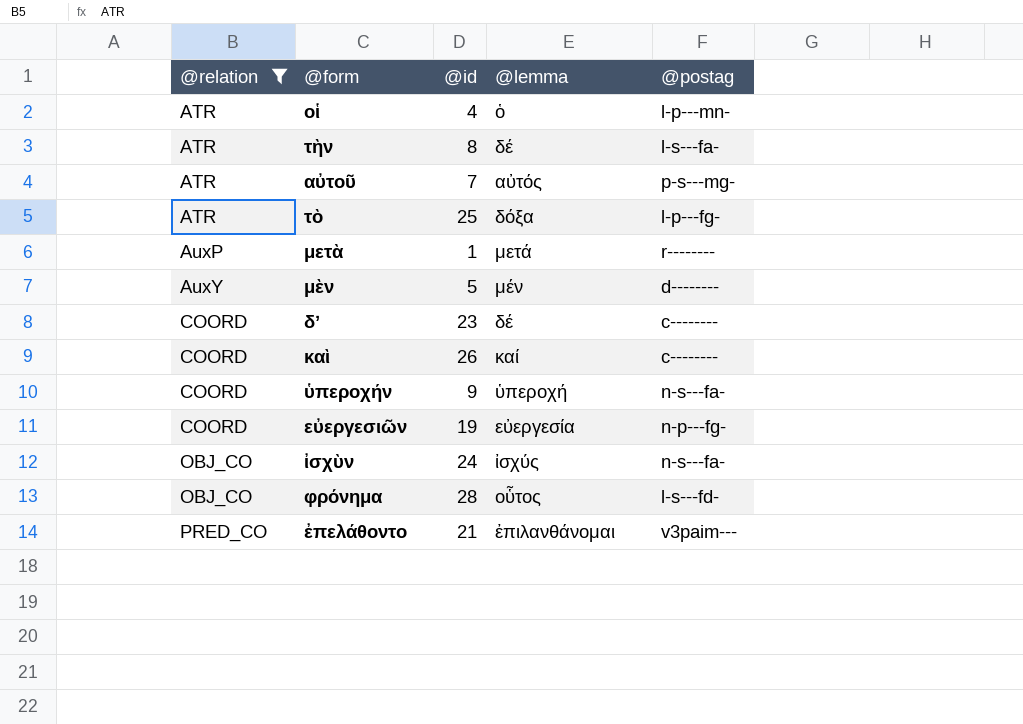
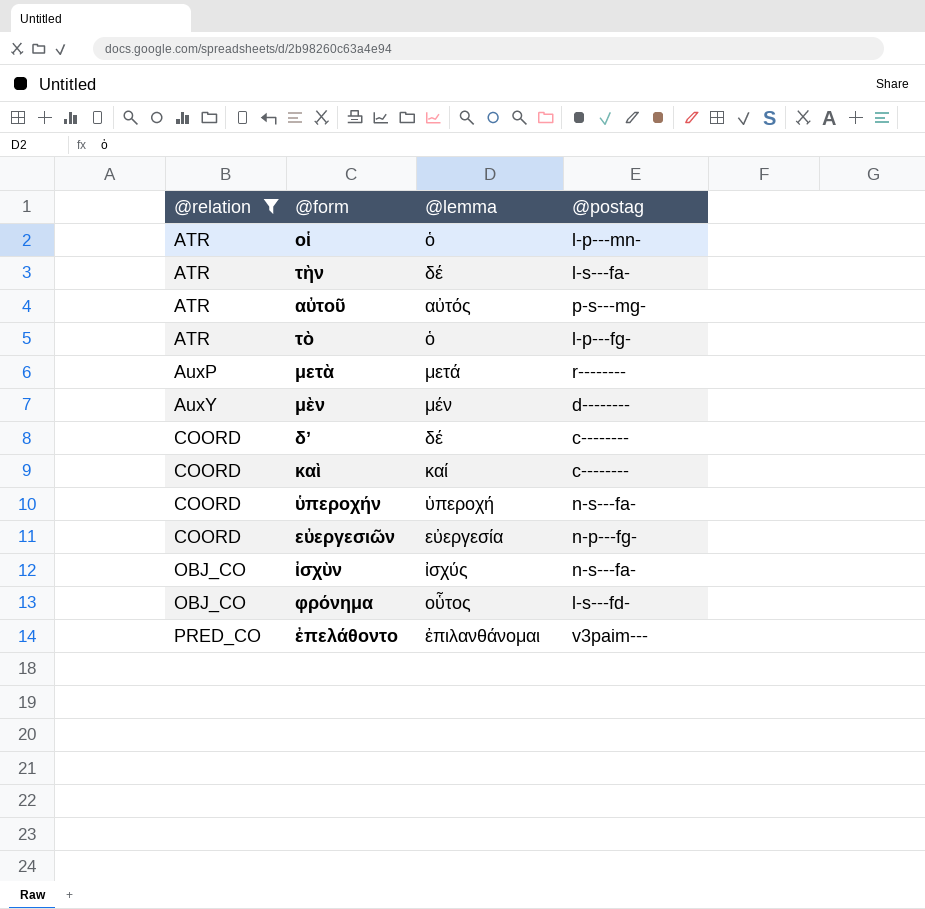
column @id | position: 3 -> none
τὸ | @lemma: δόξα -> ὁ

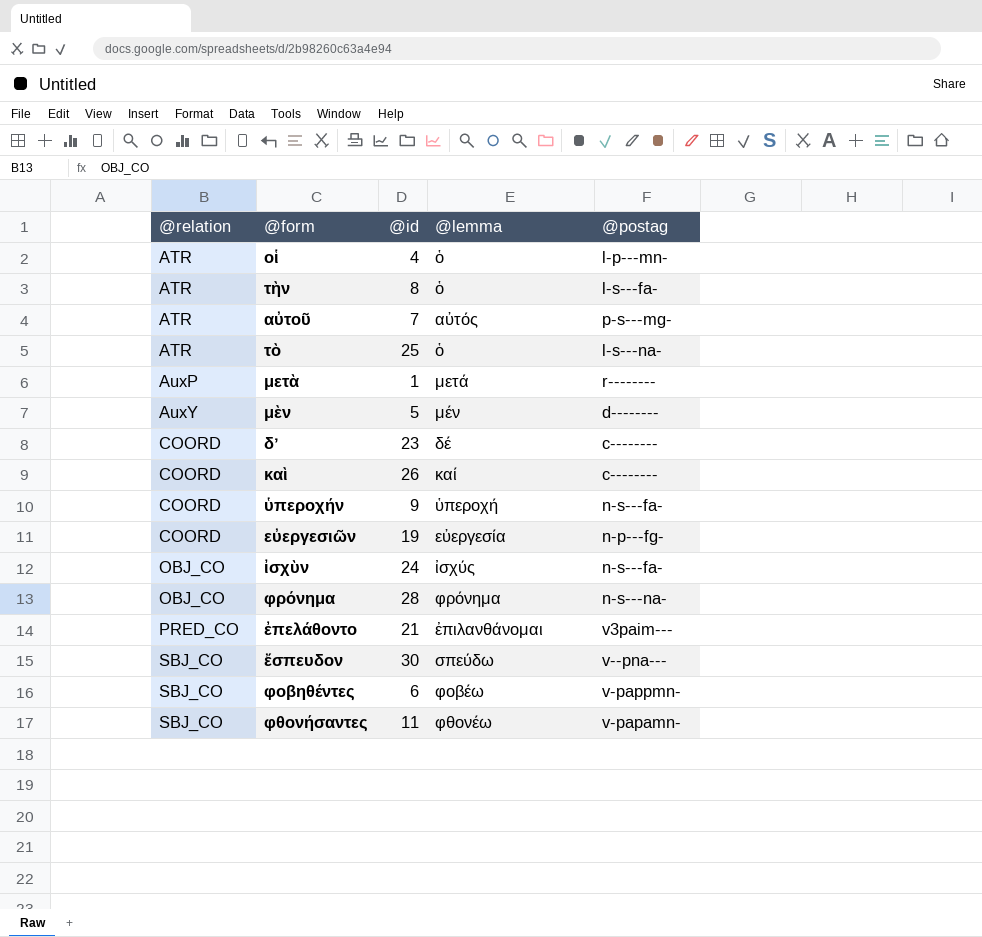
filter: @relation != SBJ_CO -> none
column @id | position: none -> 3
τὴν | @lemma: δέ -> ὁ
τὸ | @postag: l-p---fg- -> l-s---na-
φρόνημα | @lemma: οὗτος -> φρόνημα
φρόνημα | @postag: l-s---fd- -> n-s---na-

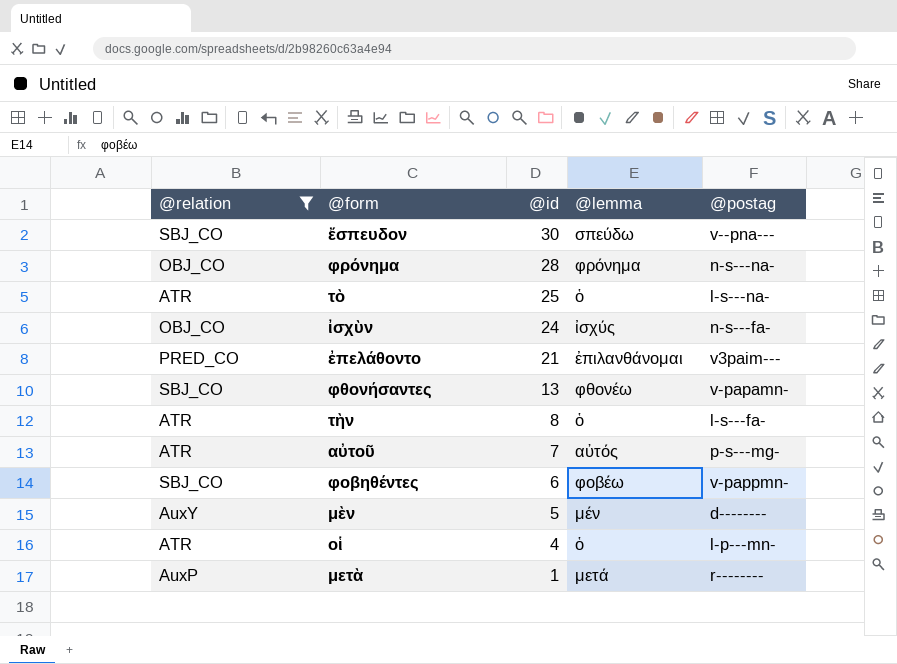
filter: none -> @relation != COORD
row order: @relation ascending -> @id descending
φθονήσαντες | @id: 11 -> 13

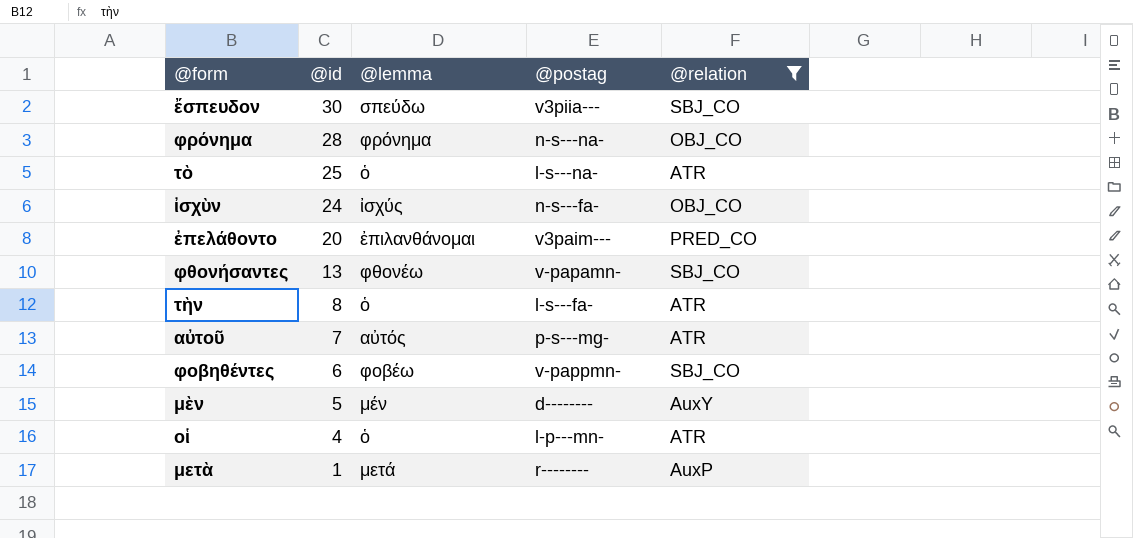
column @relation | position: 1 -> 5
ἔσπευδον | @postag: v--pna--- -> v3piia---
ἐπελάθοντο | @id: 21 -> 20

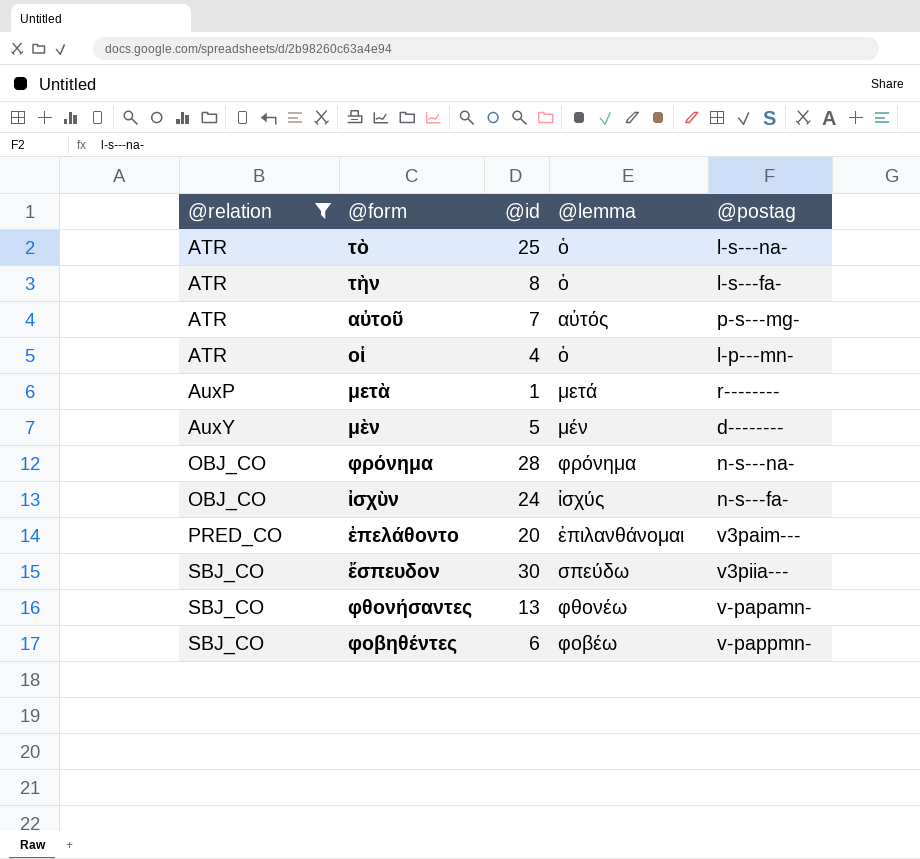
row order: @id descending -> @relation ascending
column @relation | position: 5 -> 1

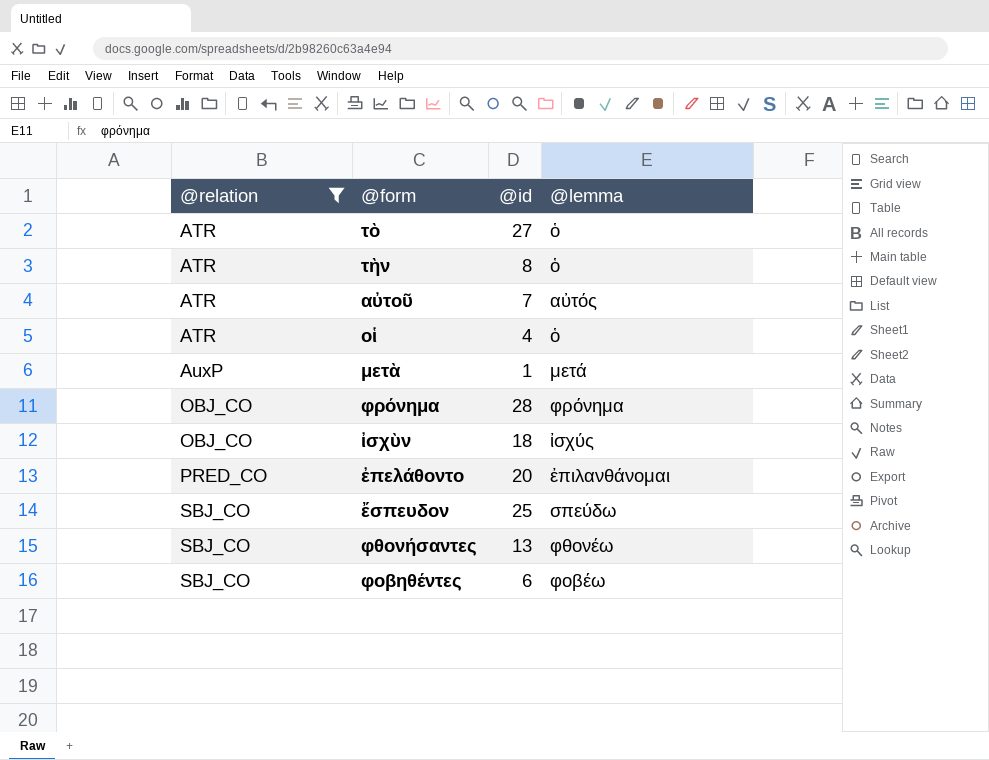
column @postag | position: 5 -> none
row μὲν: AuxY | 5 | μέν | d-------- -> none
τὸ | @id: 25 -> 27
ἰσχὺν | @id: 24 -> 18
ἔσπευδον | @id: 30 -> 25

